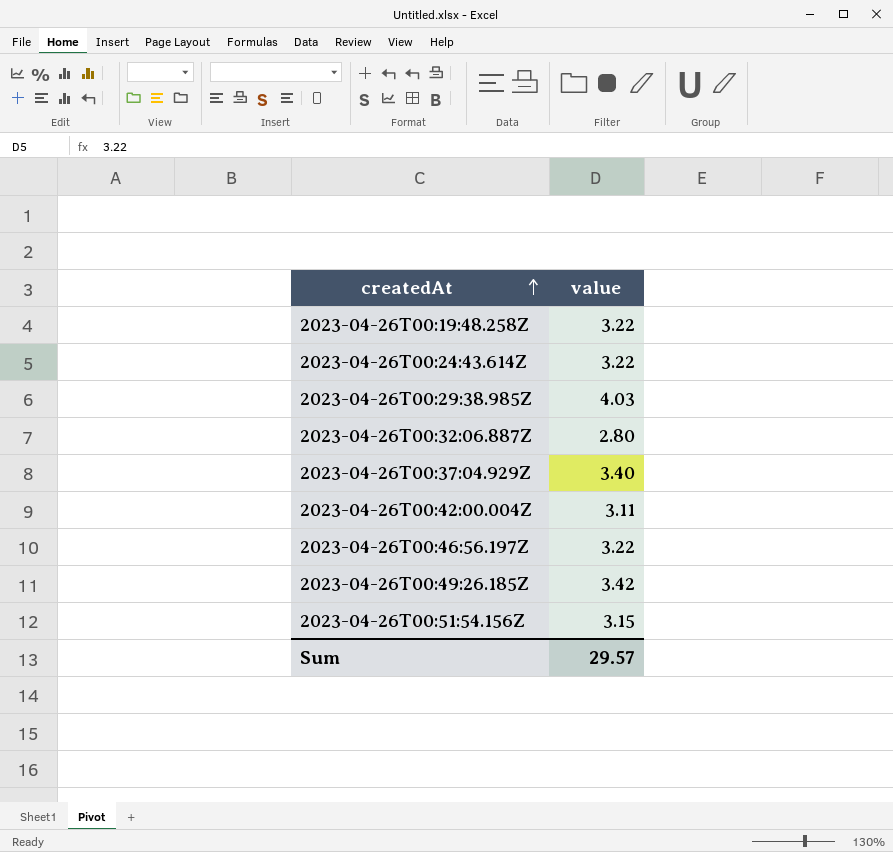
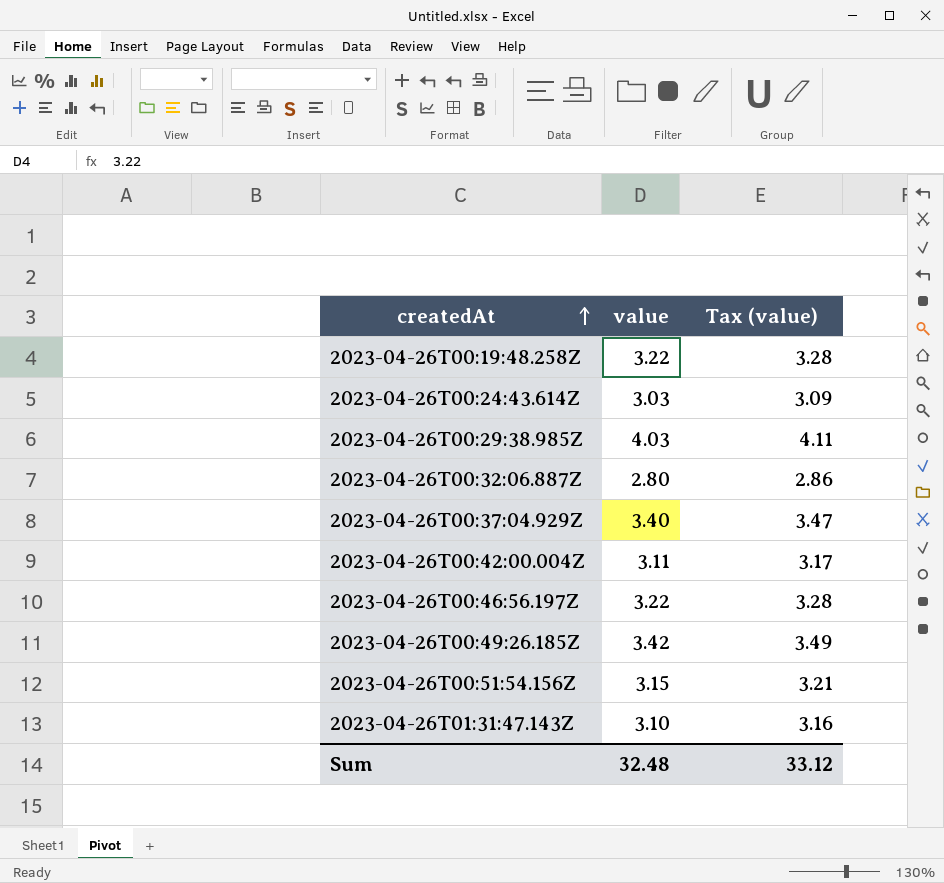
column Tax (value) | formula: none -> [value] * 1.02
2023-04-26T00:24:43.614Z | value: 3.22 -> 3.03
row 2023-04-26T01:31:47.143Z: none -> 3.10 | 3.16
Sum | value: 29.57 -> 32.48

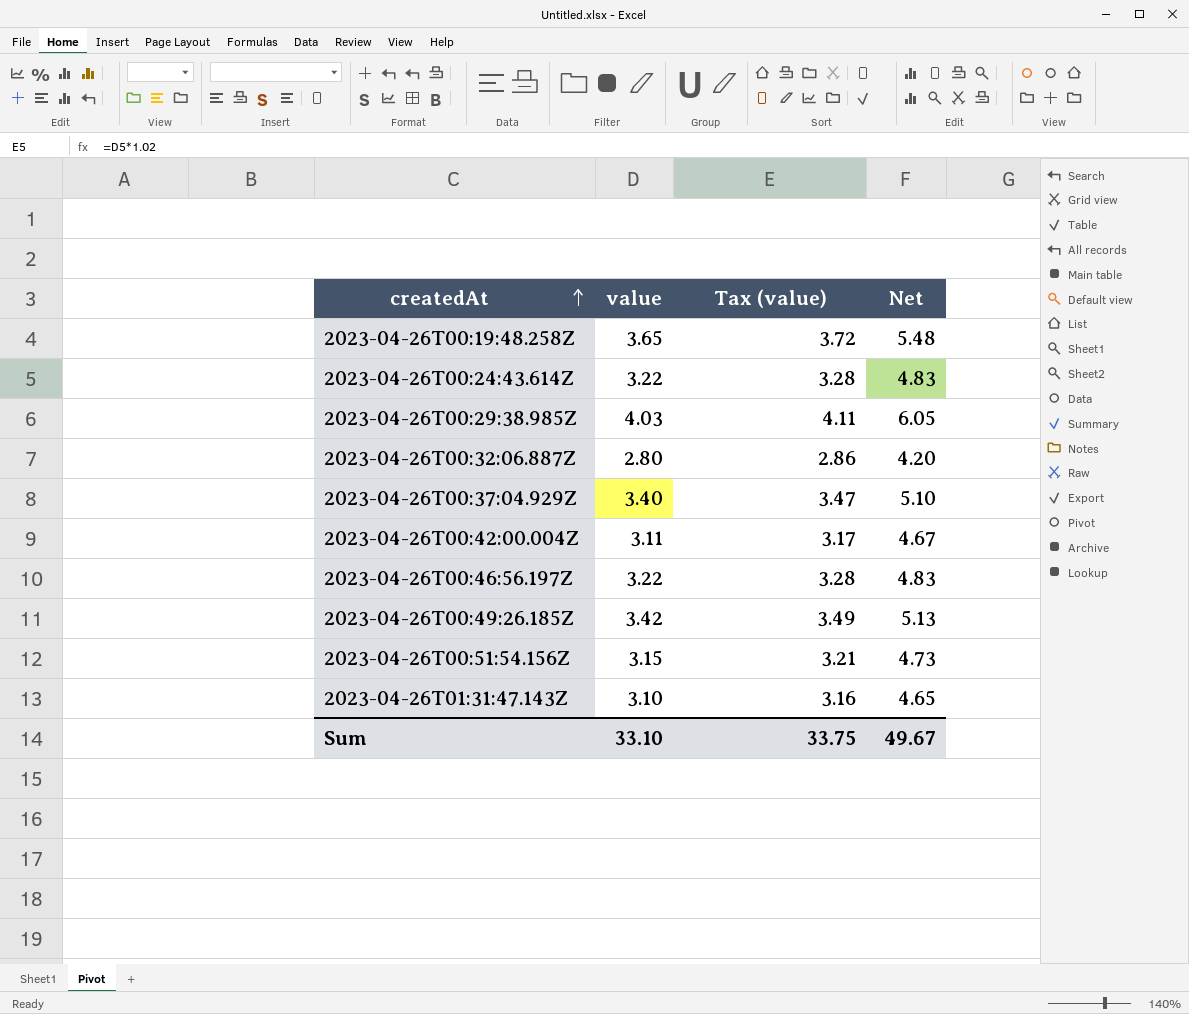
column Net | formula: none -> [value] * 1.5
2023-04-26T00:19:48.258Z | value: 3.22 -> 3.65
2023-04-26T00:19:48.258Z | Tax (value): 3.28 -> 3.72
2023-04-26T00:24:43.614Z | value: 3.03 -> 3.22
2023-04-26T00:24:43.614Z | Tax (value): 3.09 -> 3.28
Sum | value: 32.48 -> 33.10
Sum | Tax (value): 33.12 -> 33.75

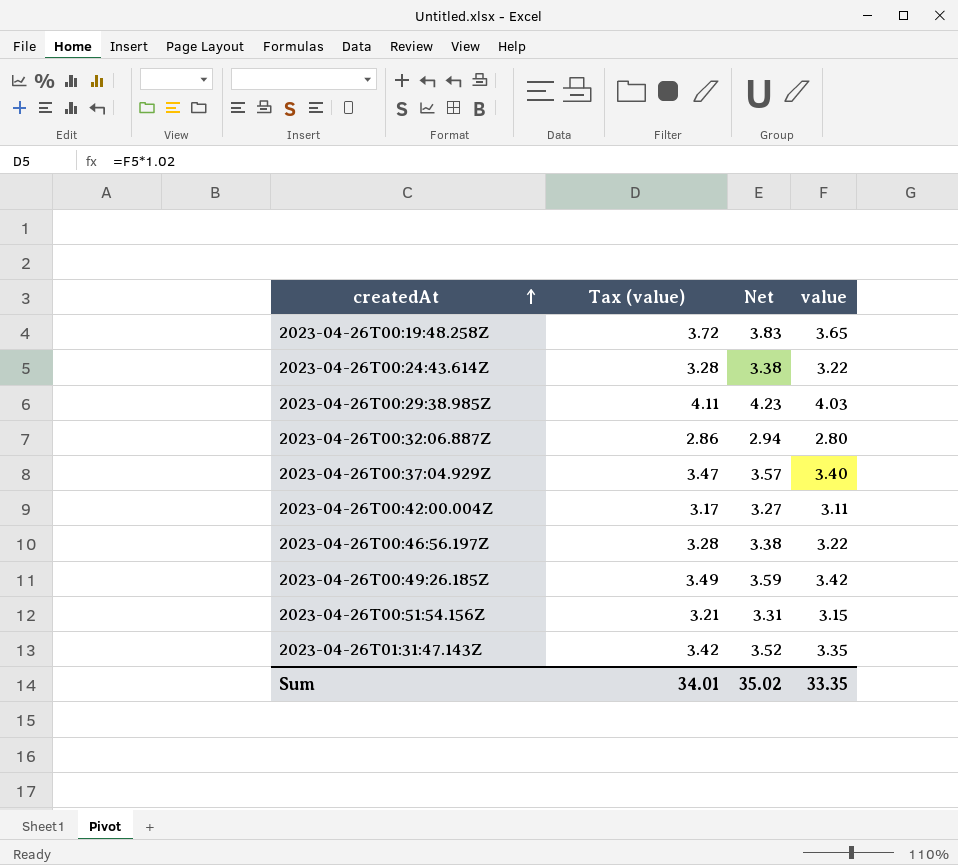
column Net | formula: [value] * 1.5 -> [value] * 1.05
column value | position: 2 -> 4
2023-04-26T01:31:47.143Z | Tax (value): 3.16 -> 3.42
2023-04-26T01:31:47.143Z | value: 3.10 -> 3.35
Sum | Tax (value): 33.75 -> 34.01
Sum | Net: 49.67 -> 35.02
Sum | value: 33.10 -> 33.35

